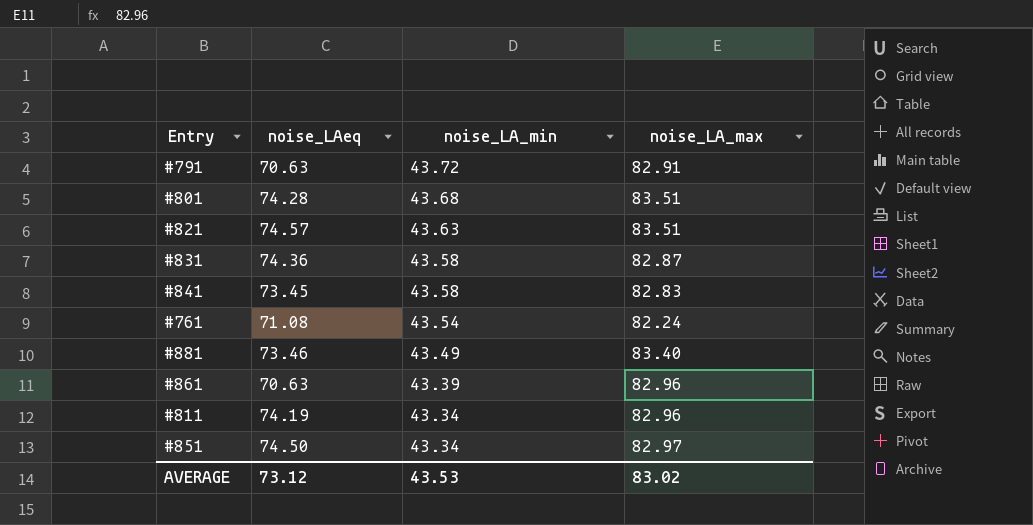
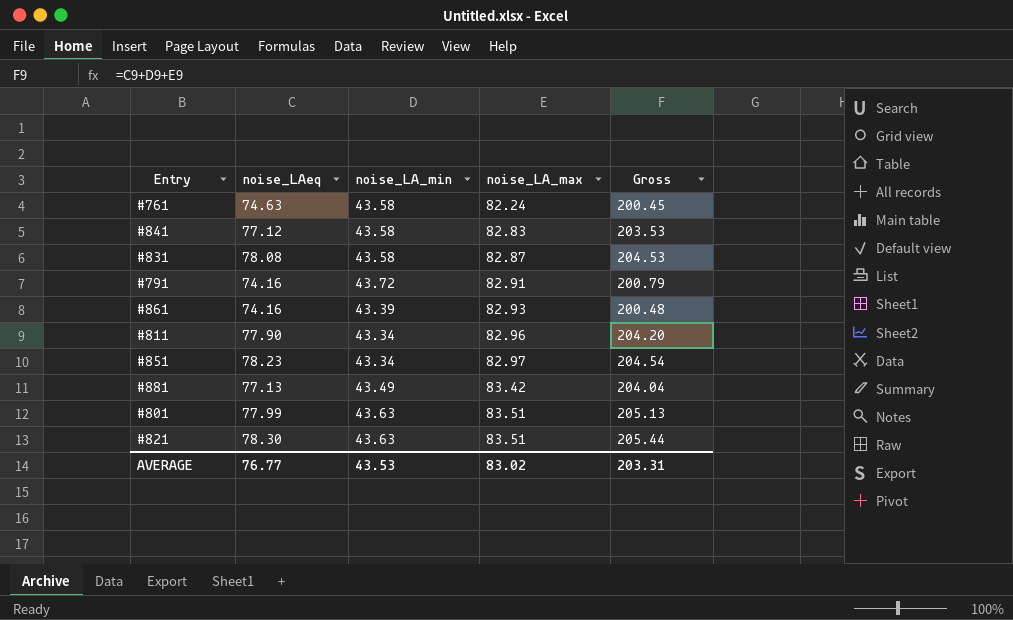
row order: noise_LA_min descending -> noise_LA_max ascending
column Gross | formula: none -> [noise_LAeq] + [noise_LA_min] + [noise_LA_max]
#761 | noise_LAeq: 71.08 -> 74.63
#761 | noise_LA_min: 43.54 -> 43.58
#841 | noise_LAeq: 73.45 -> 77.12
#831 | noise_LAeq: 74.36 -> 78.08
#791 | noise_LAeq: 70.63 -> 74.16
#861 | noise_LAeq: 70.63 -> 74.16
#861 | noise_LA_max: 82.96 -> 82.93
#811 | noise_LAeq: 74.19 -> 77.90
#851 | noise_LAeq: 74.50 -> 78.23
#881 | noise_LAeq: 73.46 -> 77.13
#881 | noise_LA_max: 83.40 -> 83.42
#801 | noise_LAeq: 74.28 -> 77.99
#801 | noise_LA_min: 43.68 -> 43.63
#821 | noise_LAeq: 74.57 -> 78.30
AVERAGE | noise_LAeq: 73.12 -> 76.77

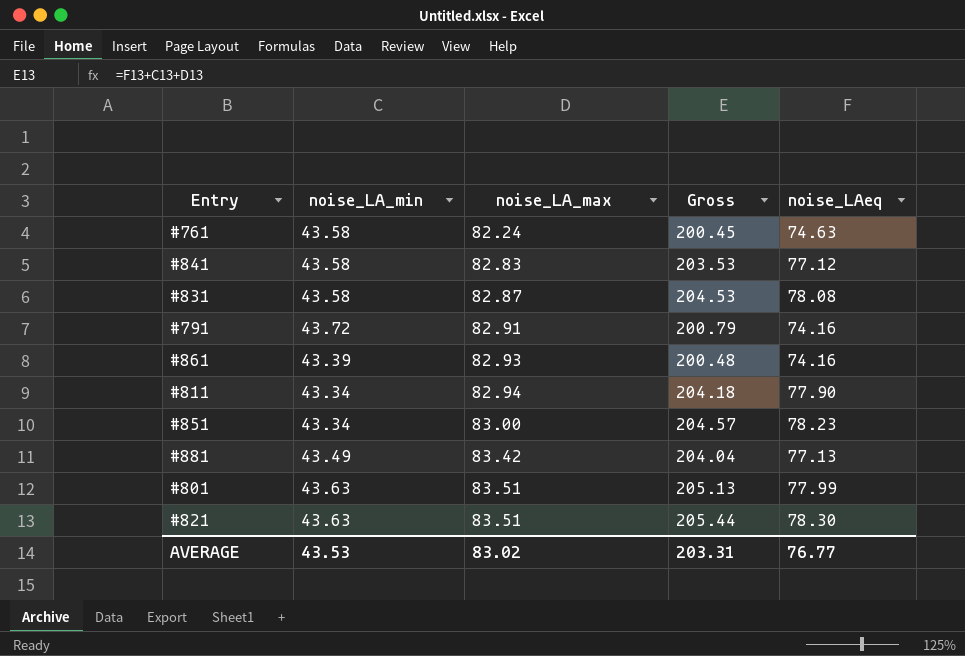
column noise_LAeq | position: 2 -> 5
#811 | noise_LA_max: 82.96 -> 82.94
#811 | Gross: 204.20 -> 204.18
#851 | noise_LA_max: 82.97 -> 83.00
#851 | Gross: 204.54 -> 204.57

